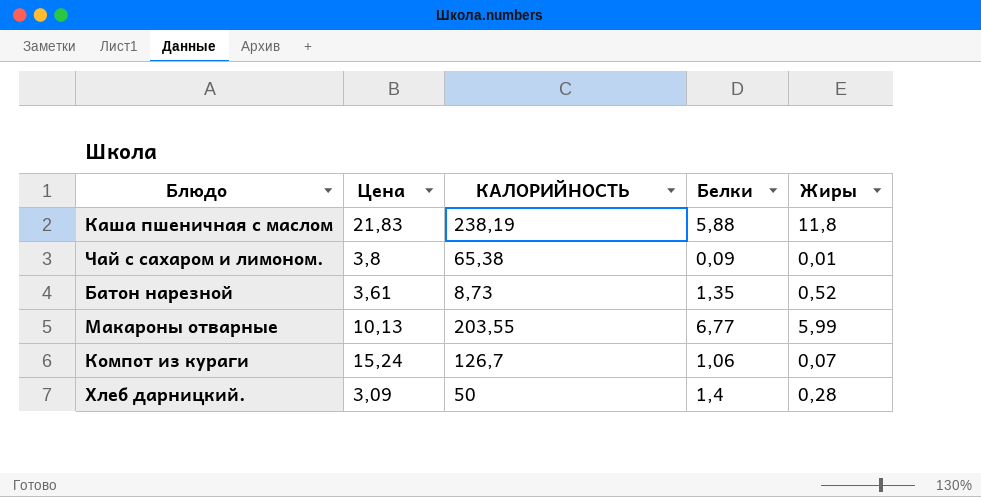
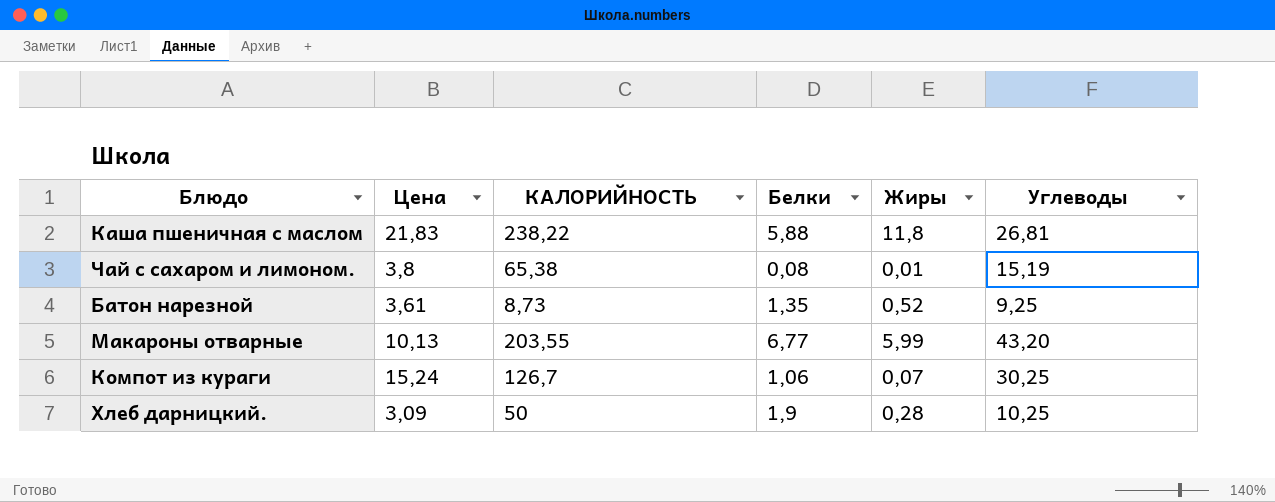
column Углеводы | position: none -> 6
Каша пшеничная с маслом | КАЛОРИЙНОСТЬ: 238,19 -> 238,22
Чай с сахаром и лимоном. | Белки: 0,09 -> 0,08
Хлеб дарницкий. | Белки: 1,4 -> 1,9

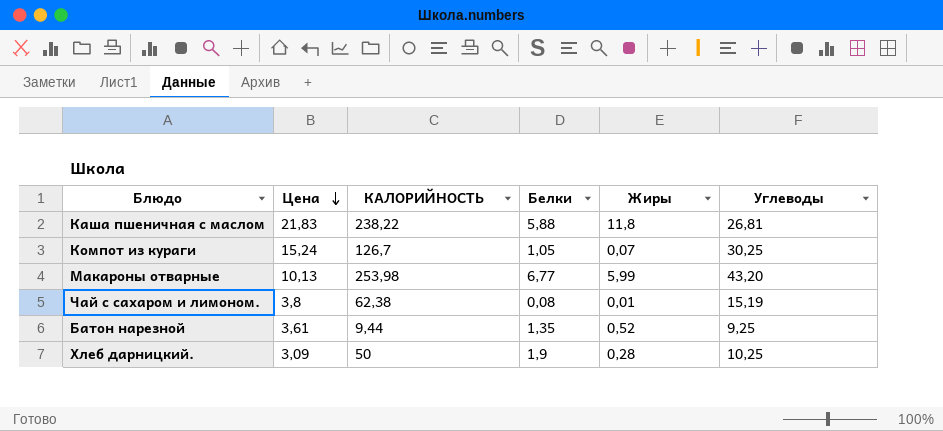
row order: none -> Цена descending
Компот из кураги | Белки: 1,06 -> 1,05
Макароны отварные | КАЛОРИЙНОСТЬ: 203,55 -> 253,98
Чай с сахаром и лимоном. | КАЛОРИЙНОСТЬ: 65,38 -> 62,38
Батон нарезной | КАЛОРИЙНОСТЬ: 8,73 -> 9,44

